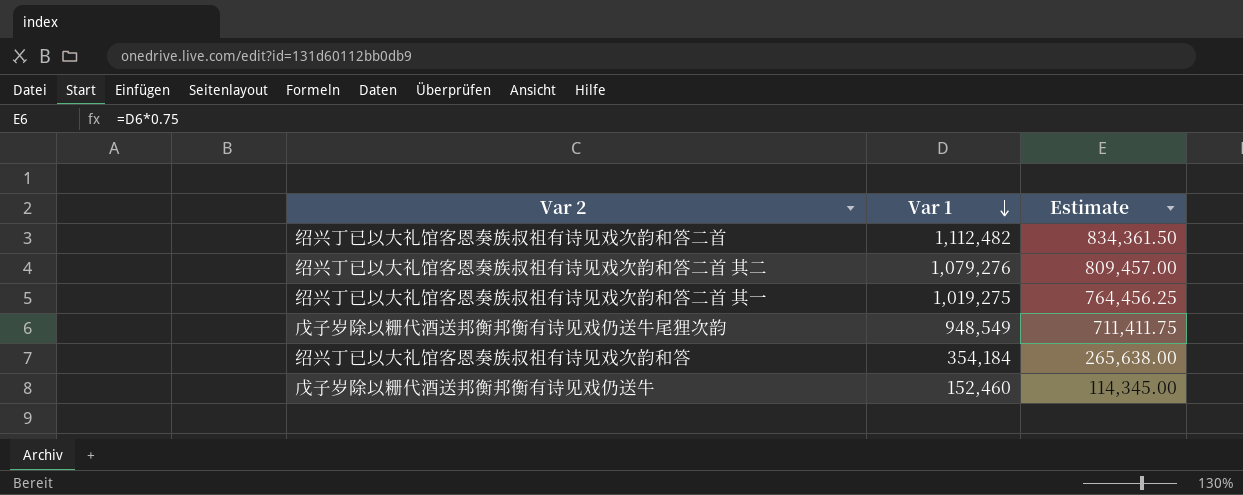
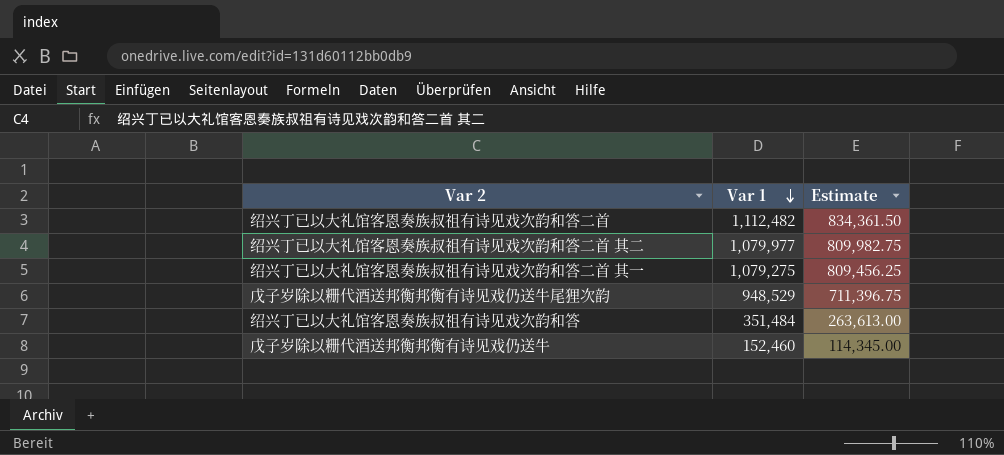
绍兴丁已以大礼馆客恩奏族叔祖有诗见戏次韵和答二首 其二 | Var 1: 1,079,276 -> 1,079,977
绍兴丁已以大礼馆客恩奏族叔祖有诗见戏次韵和答二首 其二 | Estimate: 809,457.00 -> 809,982.75
绍兴丁已以大礼馆客恩奏族叔祖有诗见戏次韵和答二首 其一 | Var 1: 1,019,275 -> 1,079,275
绍兴丁已以大礼馆客恩奏族叔祖有诗见戏次韵和答二首 其一 | Estimate: 764,456.25 -> 809,456.25
戊子岁除以粣代酒送邦衡邦衡有诗见戏仍送牛尾狸次韵 | Var 1: 948,549 -> 948,529
戊子岁除以粣代酒送邦衡邦衡有诗见戏仍送牛尾狸次韵 | Estimate: 711,411.75 -> 711,396.75
绍兴丁已以大礼馆客恩奏族叔祖有诗见戏次韵和答 | Var 1: 354,184 -> 351,484
绍兴丁已以大礼馆客恩奏族叔祖有诗见戏次韵和答 | Estimate: 265,638.00 -> 263,613.00

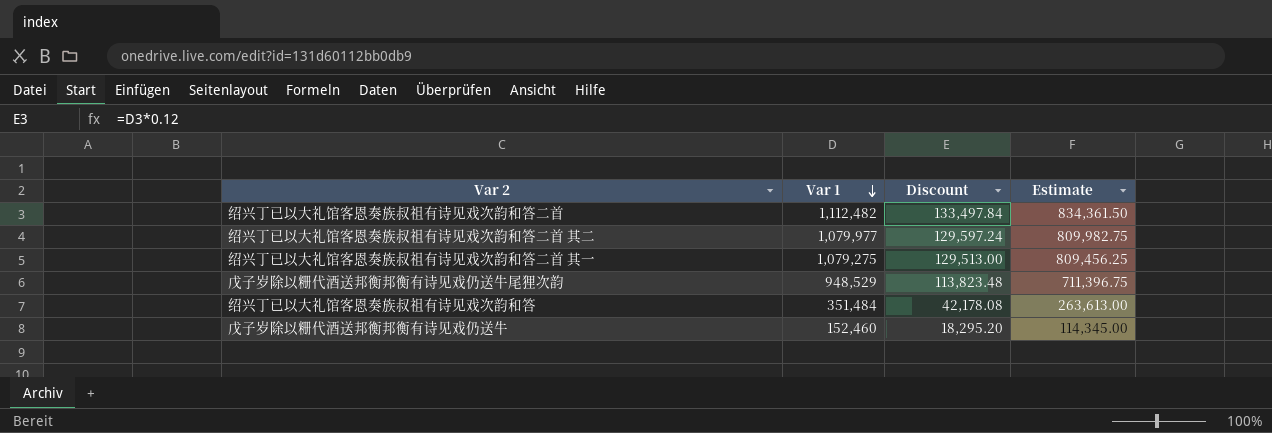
column Discount | formula: none -> [Var 1] * 0.12

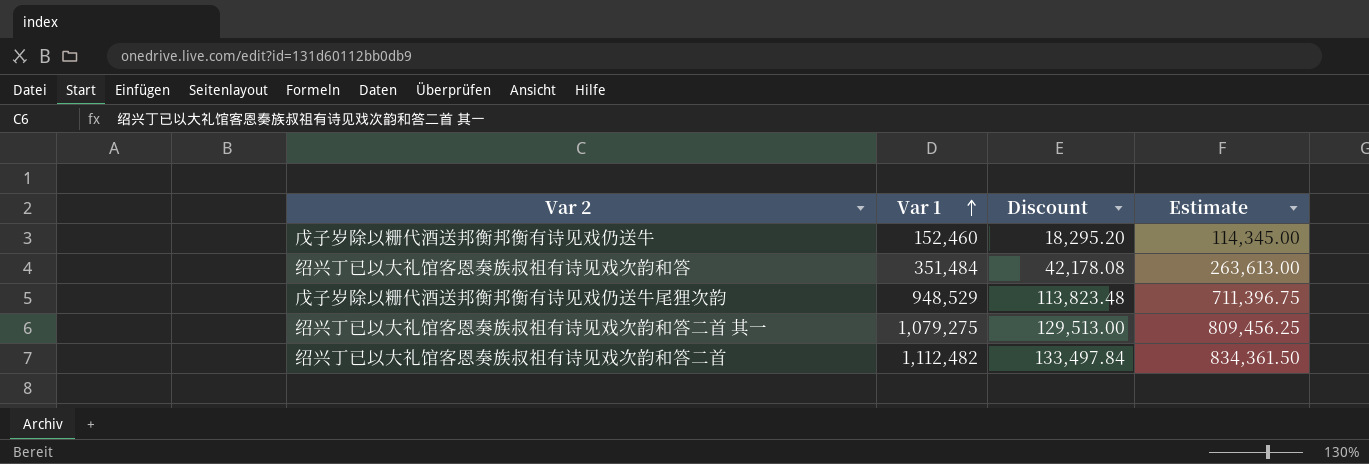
row order: Var 1 descending -> Var 1 ascending
row 绍兴丁已以大礼馆客恩奏族叔祖有诗见戏次韵和答二首 其二: 1,079,977 | 129,597.24 | 809,982.75 -> none

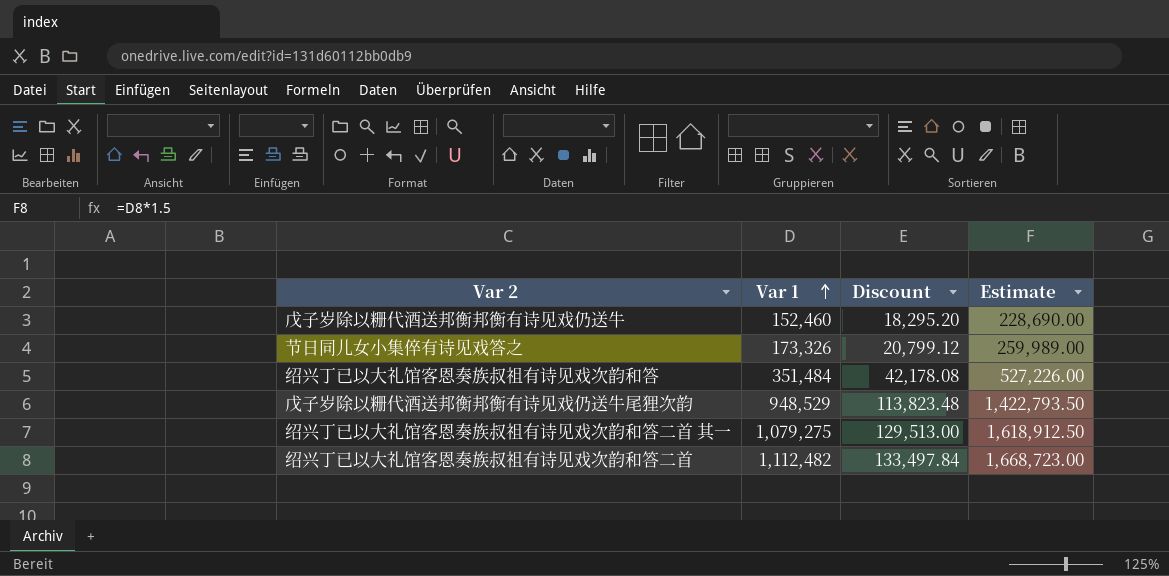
column Estimate | formula: [Var 1] * 0.75 -> [Var 1] * 1.5
row 节日同儿女小集倅有诗见戏答之: none -> 173,326 | 20,799.12 | 259,989.00

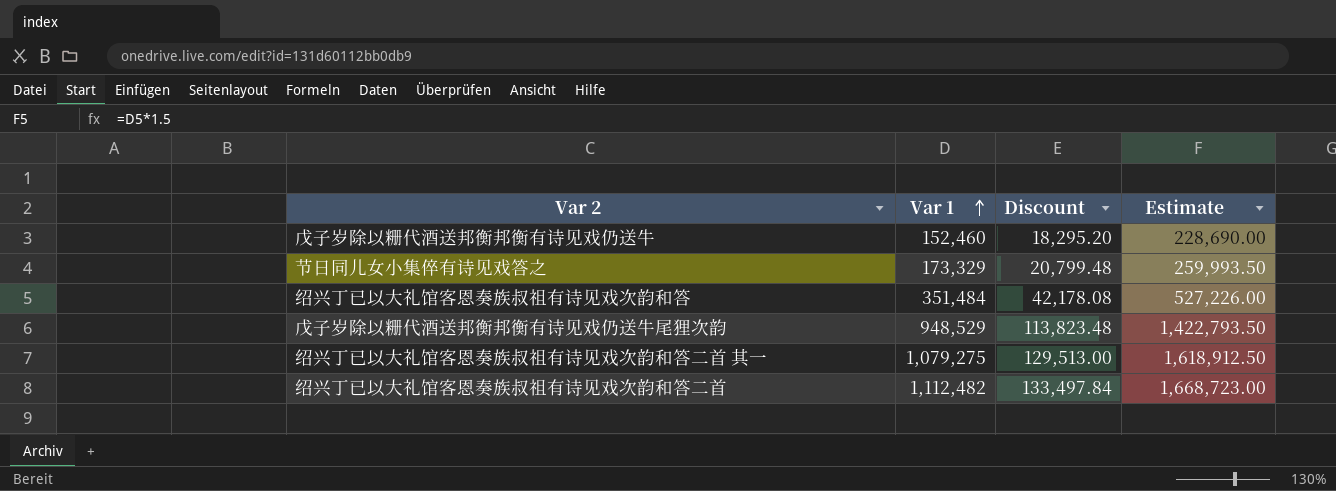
节日同儿女小集倅有诗见戏答之 | Var 1: 173,326 -> 173,329
节日同儿女小集倅有诗见戏答之 | Discount: 20,799.12 -> 20,799.48
节日同儿女小集倅有诗见戏答之 | Estimate: 259,989.00 -> 259,993.50

